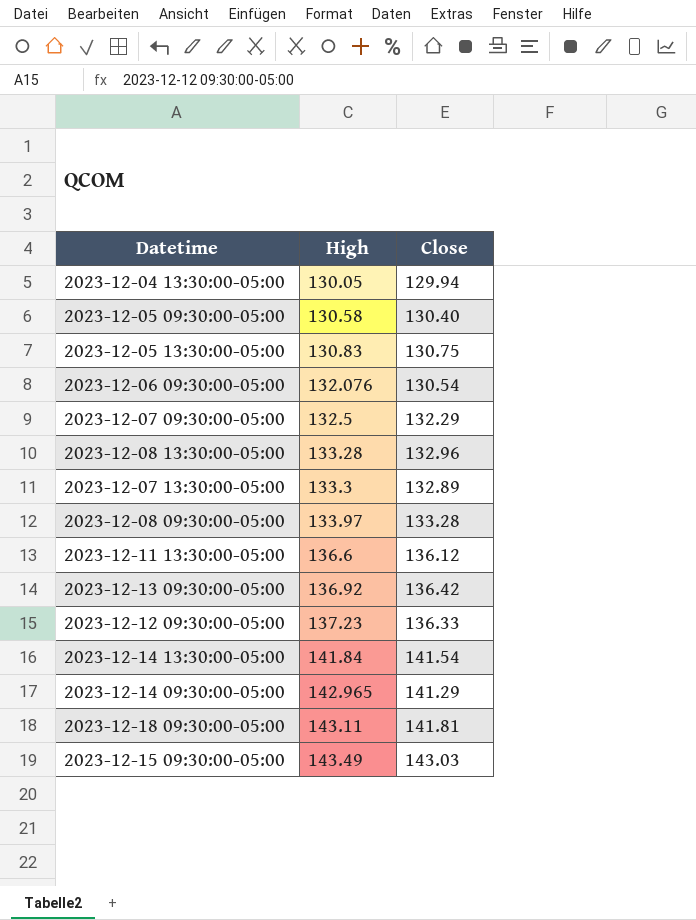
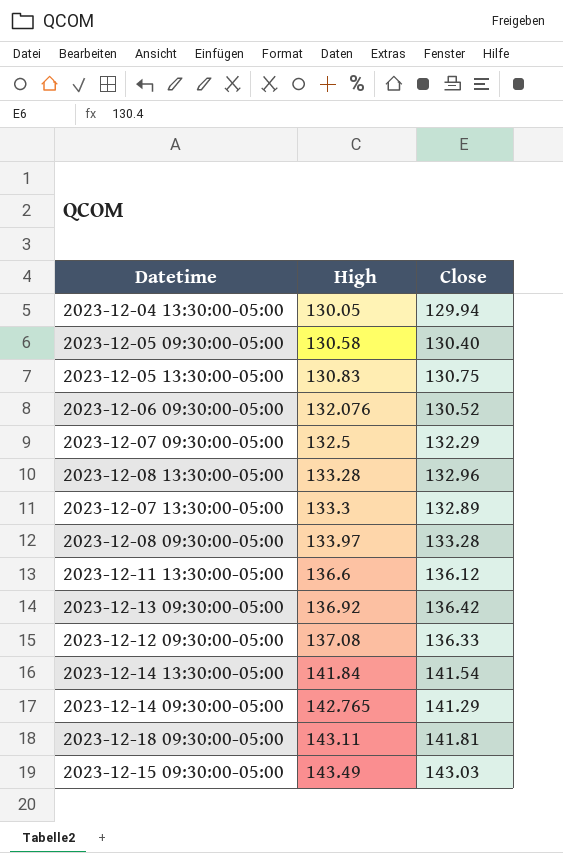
2023-12-06 09:30:00-05:00 | Close: 130.54 -> 130.52
2023-12-12 09:30:00-05:00 | High: 137.23 -> 137.08
2023-12-14 09:30:00-05:00 | High: 142.965 -> 142.765

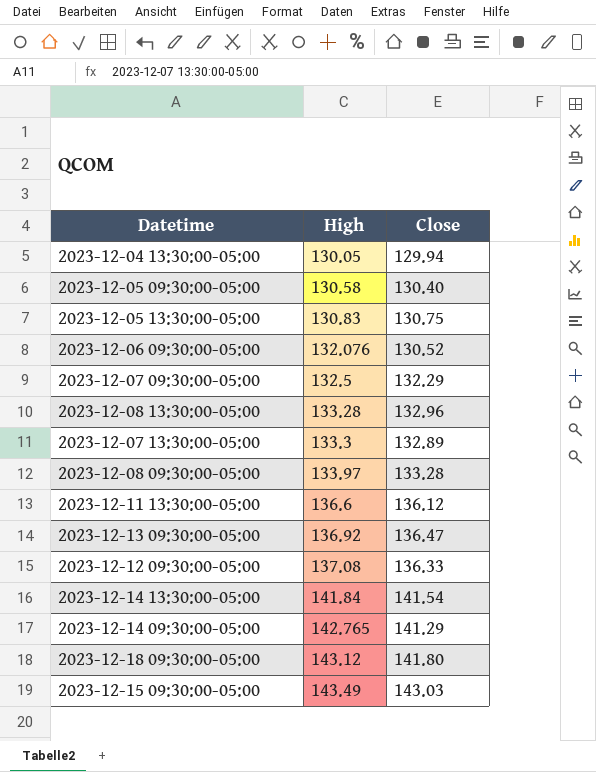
2023-12-13 09:30:00-05:00 | Close: 136.42 -> 136.47
2023-12-18 09:30:00-05:00 | High: 143.11 -> 143.12
2023-12-18 09:30:00-05:00 | Close: 141.81 -> 141.80

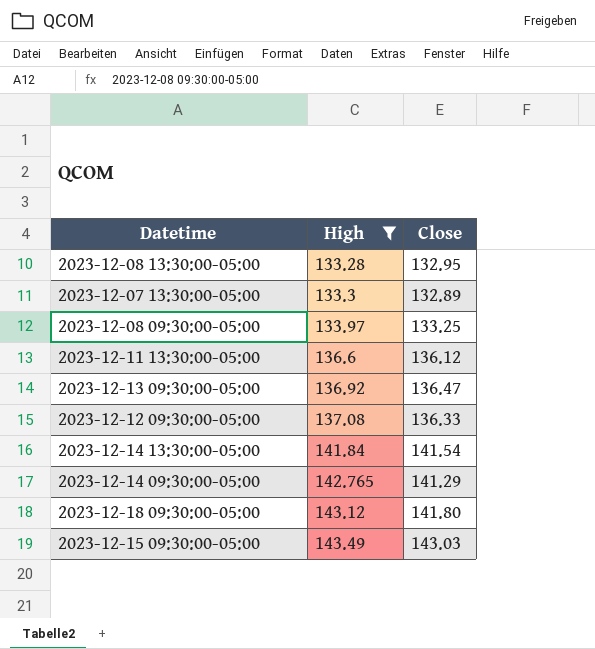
filter: none -> High >= 133.28
2023-12-08 13:30:00-05:00 | Close: 132.96 -> 132.95
2023-12-08 09:30:00-05:00 | Close: 133.28 -> 133.25

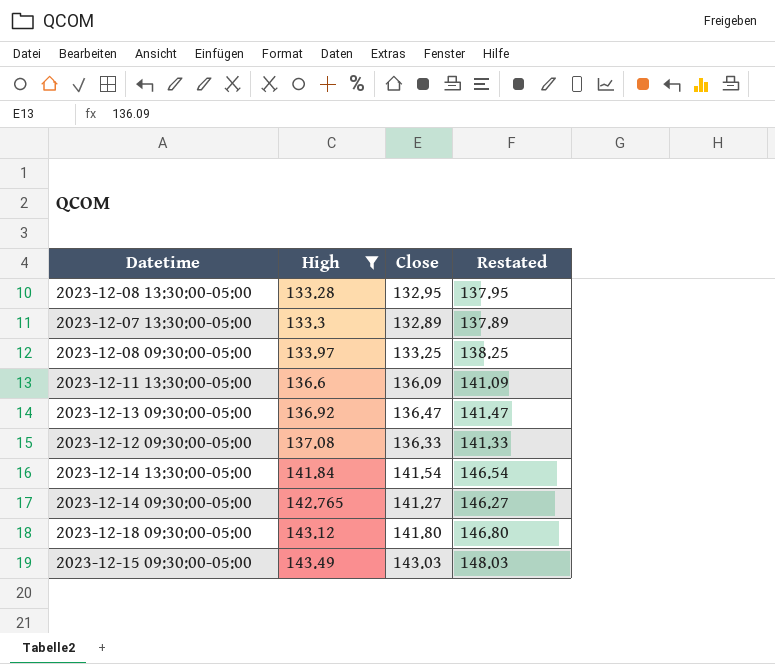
column Restated | formula: none -> [Close] + 5
2023-12-11 13:30:00-05:00 | Close: 136.12 -> 136.09
2023-12-14 09:30:00-05:00 | Close: 141.29 -> 141.27

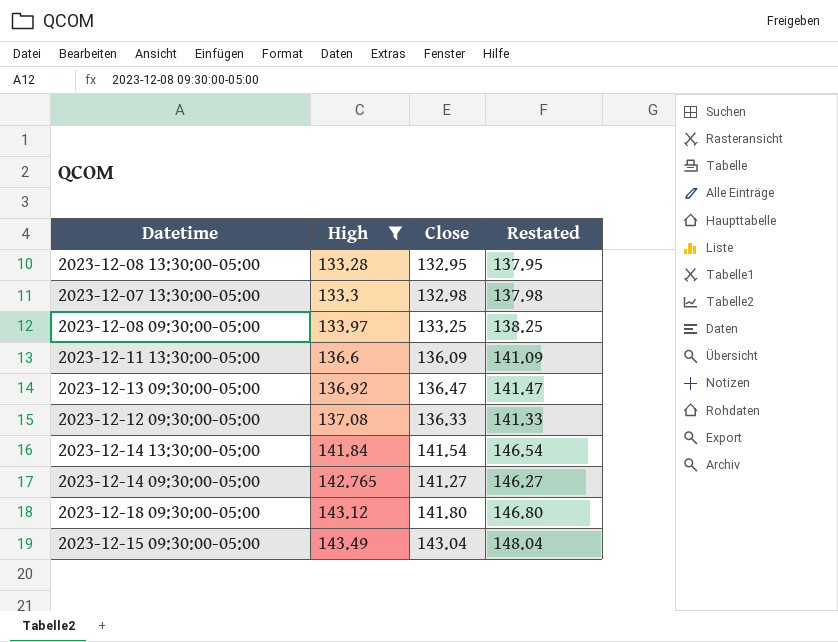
2023-12-07 13:30:00-05:00 | Close: 132.89 -> 132.98
2023-12-07 13:30:00-05:00 | Restated: 137.89 -> 137.98
2023-12-15 09:30:00-05:00 | Close: 143.03 -> 143.04
2023-12-15 09:30:00-05:00 | Restated: 148.03 -> 148.04

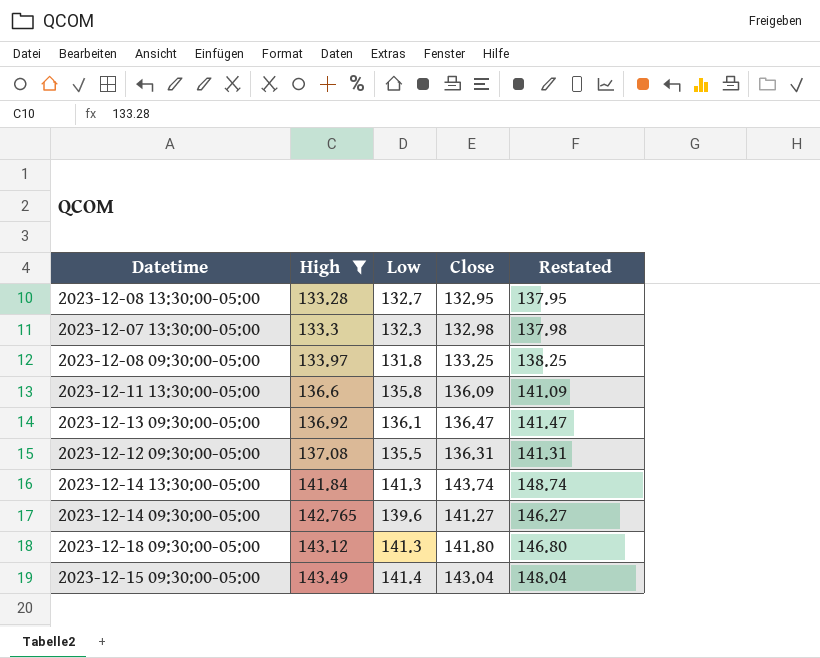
column Low | position: none -> 3
2023-12-12 09:30:00-05:00 | Close: 136.33 -> 136.31
2023-12-12 09:30:00-05:00 | Restated: 141.33 -> 141.31
2023-12-14 13:30:00-05:00 | Close: 141.54 -> 143.74
2023-12-14 13:30:00-05:00 | Restated: 146.54 -> 148.74

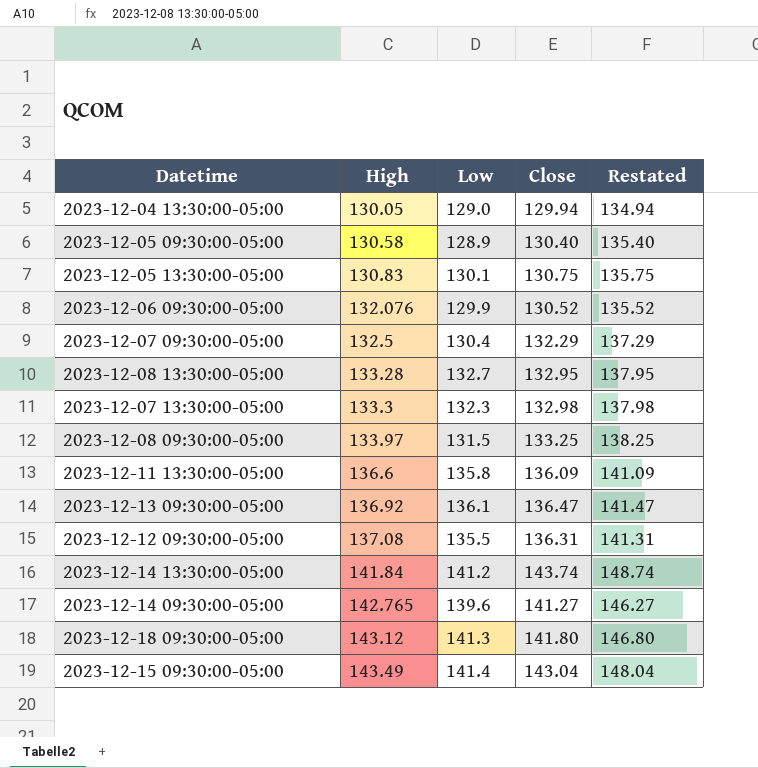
filter: High >= 133.28 -> none
2023-12-08 09:30:00-05:00 | Low: 131.8 -> 131.5
2023-12-14 13:30:00-05:00 | Low: 141.3 -> 141.2

